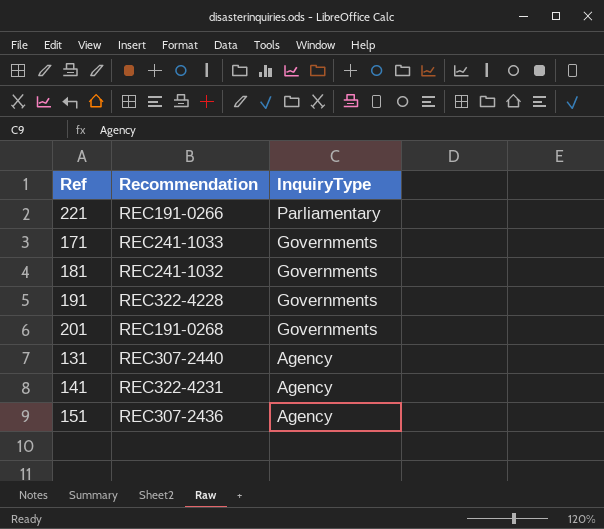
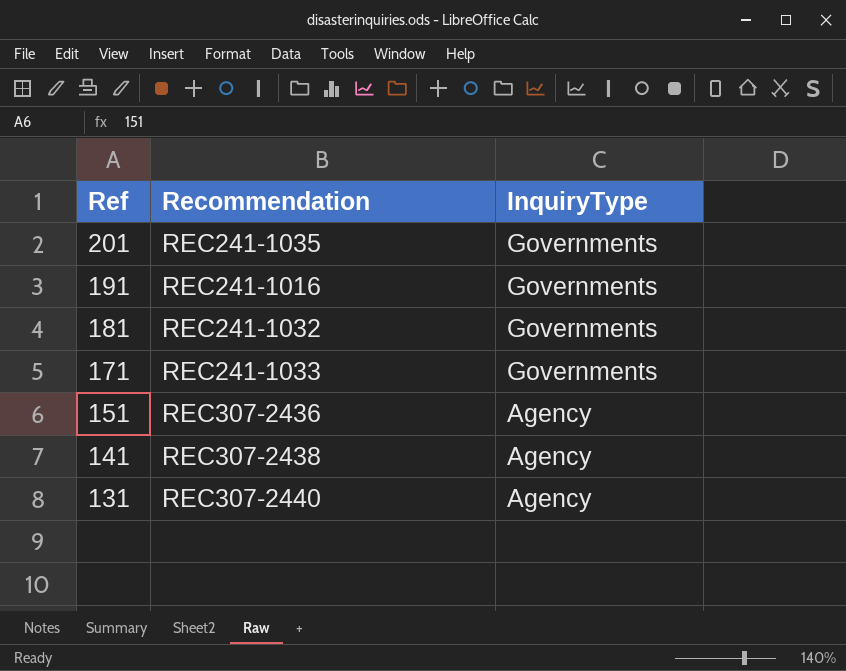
row order: InquiryType descending -> Ref descending
row 221: REC191-0266 | Parliamentary -> none
201 | Recommendation: REC191-0268 -> REC241-1035
191 | Recommendation: REC322-4228 -> REC241-1016
141 | Recommendation: REC322-4231 -> REC307-2438

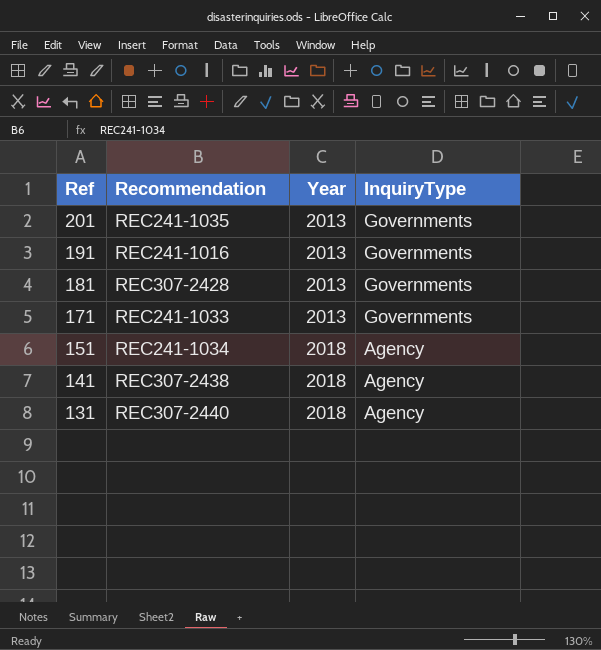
column Year | position: none -> 3
181 | Recommendation: REC241-1032 -> REC307-2428
151 | Recommendation: REC307-2436 -> REC241-1034

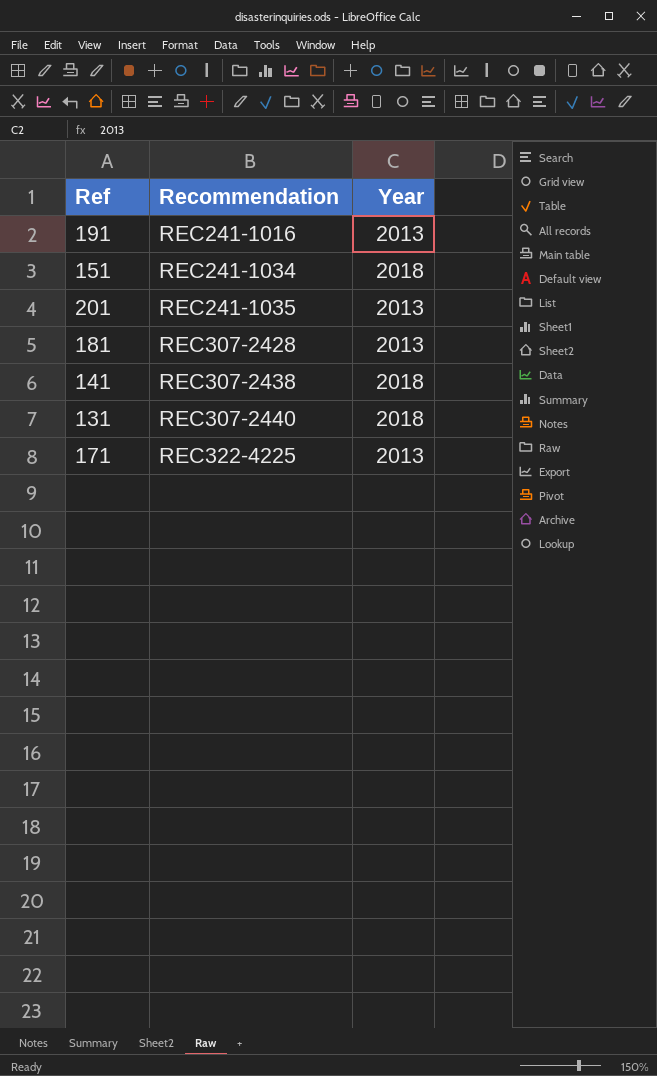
row order: Ref descending -> Recommendation ascending
column InquiryType | position: 4 -> none
171 | Recommendation: REC241-1033 -> REC322-4225

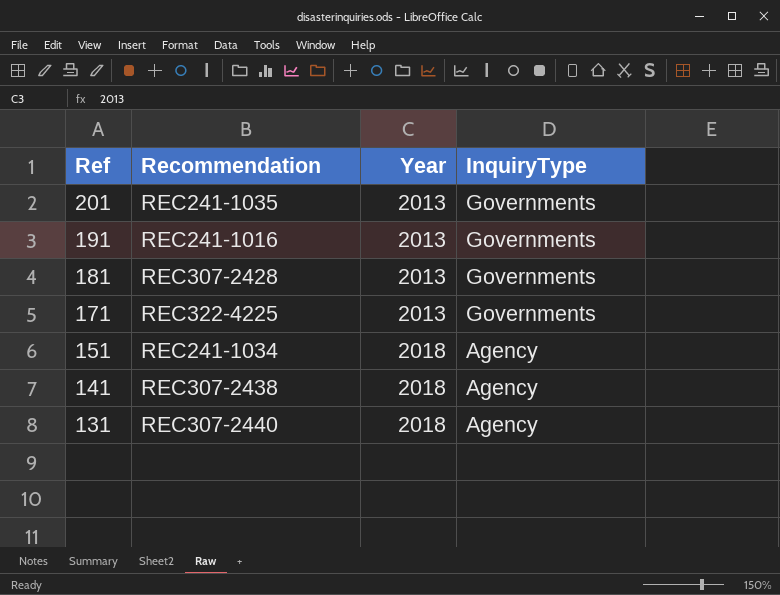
row order: Recommendation ascending -> Ref descending
column InquiryType | position: none -> 4

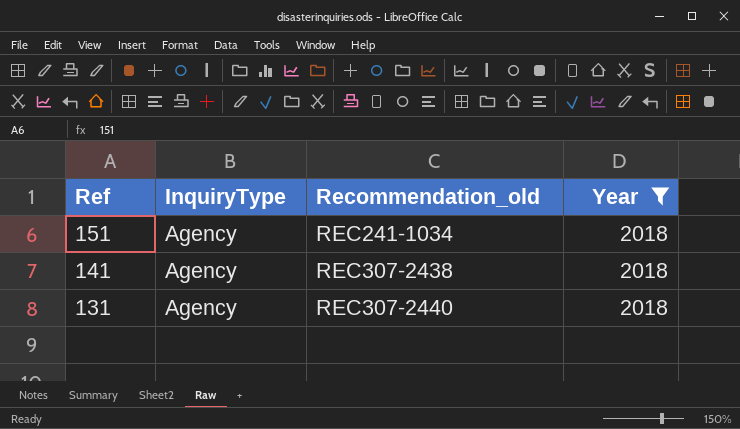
filter: none -> Year = 2018
column InquiryType | position: 4 -> 2
column name: Recommendation -> Recommendation_old

